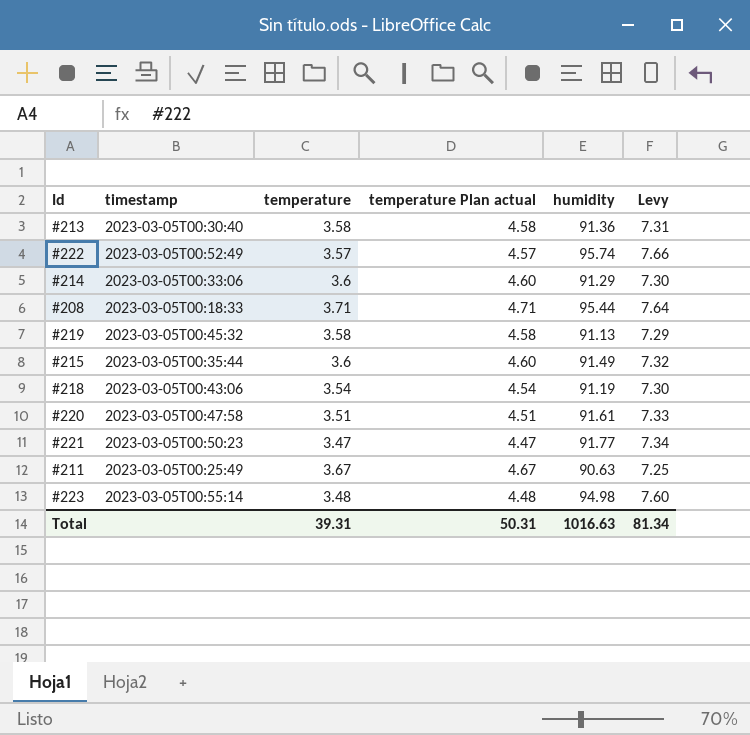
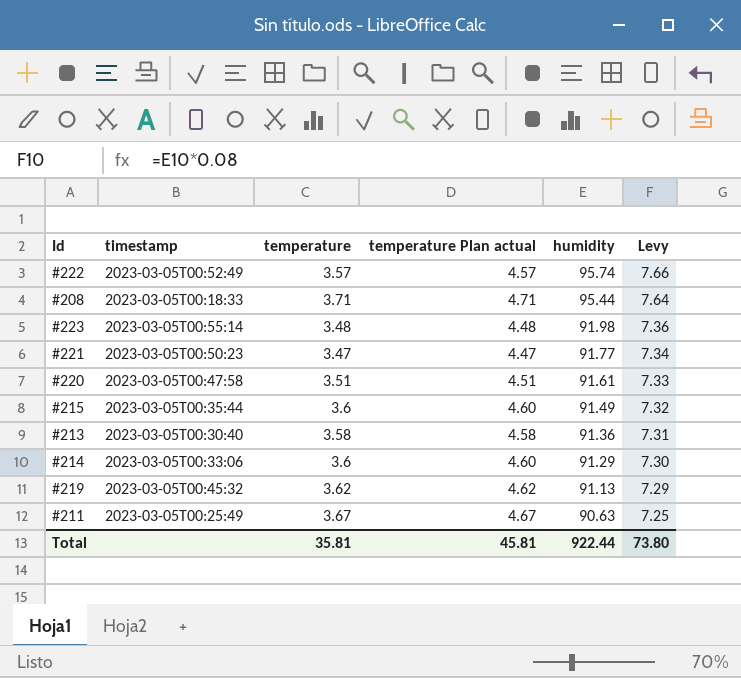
row order: none -> humidity descending
row #218: 2023-03-05T00:43:06 | 3.54 | 4.54 | 91.19 | 7.30 -> none
#223 | humidity: 94.98 -> 91.98
#223 | Levy: 7.60 -> 7.36
#219 | temperature: 3.58 -> 3.62
#219 | temperature Plan actual: 4.58 -> 4.62
Total | temperature: 39.31 -> 35.81
Total | temperature Plan actual: 50.31 -> 45.81
Total | humidity: 1016.63 -> 922.44
Total | Levy: 81.34 -> 73.80

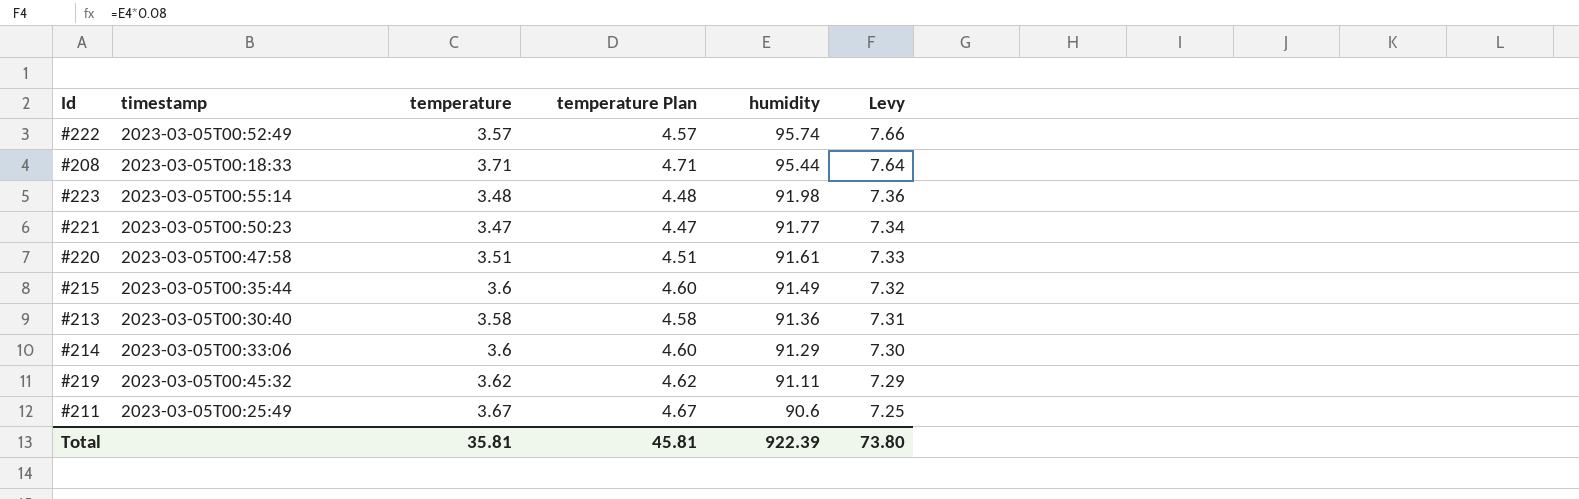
column name: temperature Plan actual -> temperature Plan
#219 | humidity: 91.13 -> 91.11
#211 | humidity: 90.63 -> 90.6
Total | humidity: 922.44 -> 922.39

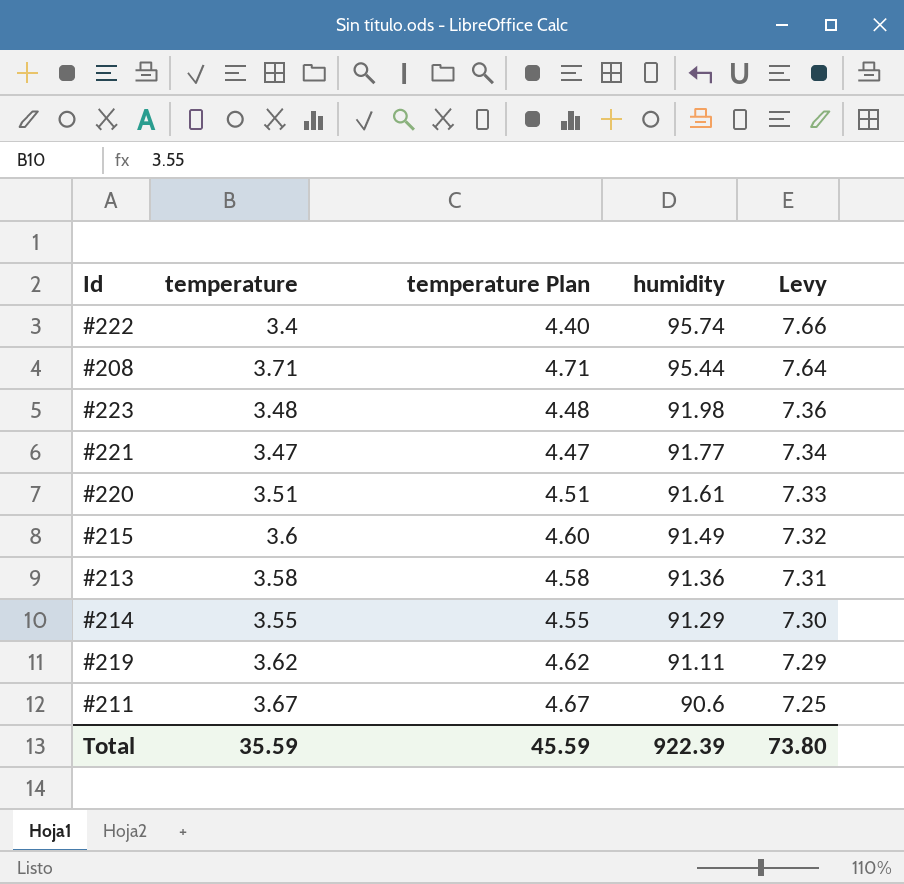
column timestamp | position: 2 -> none
#222 | temperature: 3.57 -> 3.4
#222 | temperature Plan: 4.57 -> 4.40
#214 | temperature: 3.6 -> 3.55
#214 | temperature Plan: 4.60 -> 4.55
Total | temperature: 35.81 -> 35.59
Total | temperature Plan: 45.81 -> 45.59

